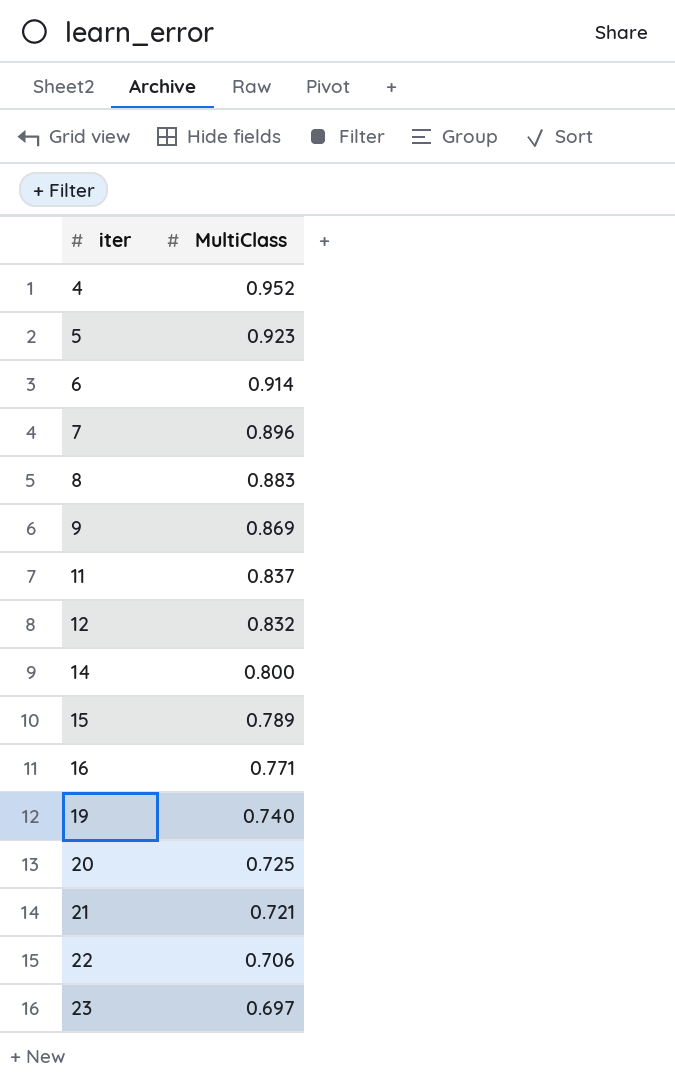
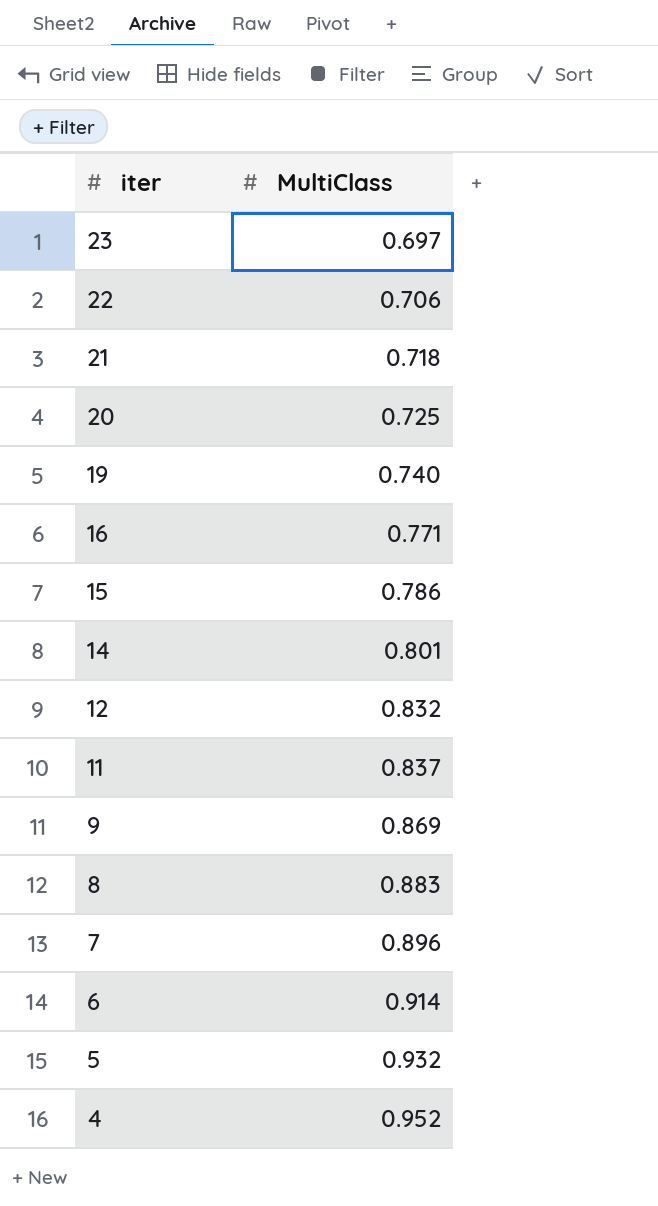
row order: iter ascending -> iter descending
21 | MultiClass: 0.721 -> 0.718
15 | MultiClass: 0.789 -> 0.786
14 | MultiClass: 0.800 -> 0.801
5 | MultiClass: 0.923 -> 0.932

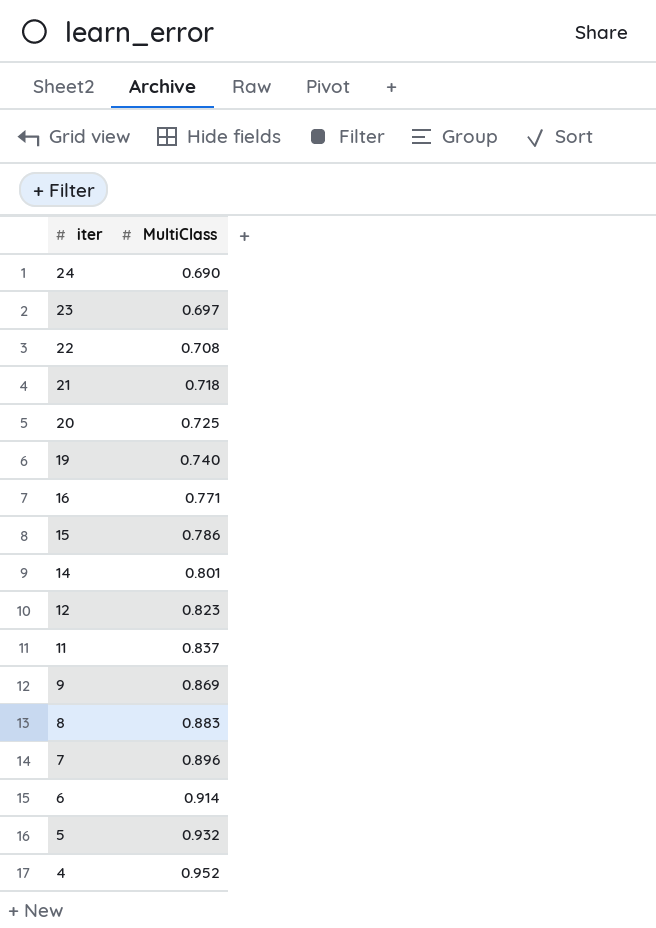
row 24: none -> 0.690
22 | MultiClass: 0.706 -> 0.708
12 | MultiClass: 0.832 -> 0.823

